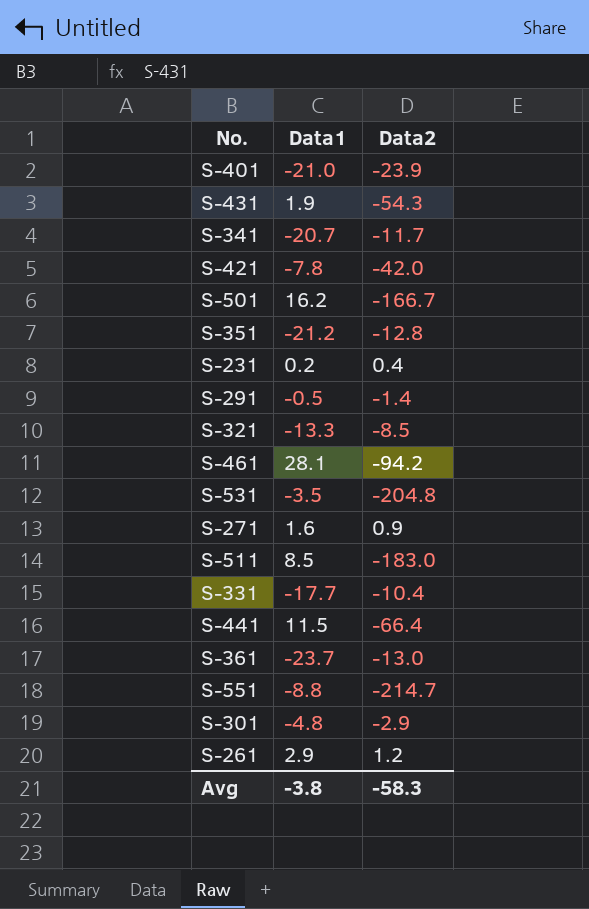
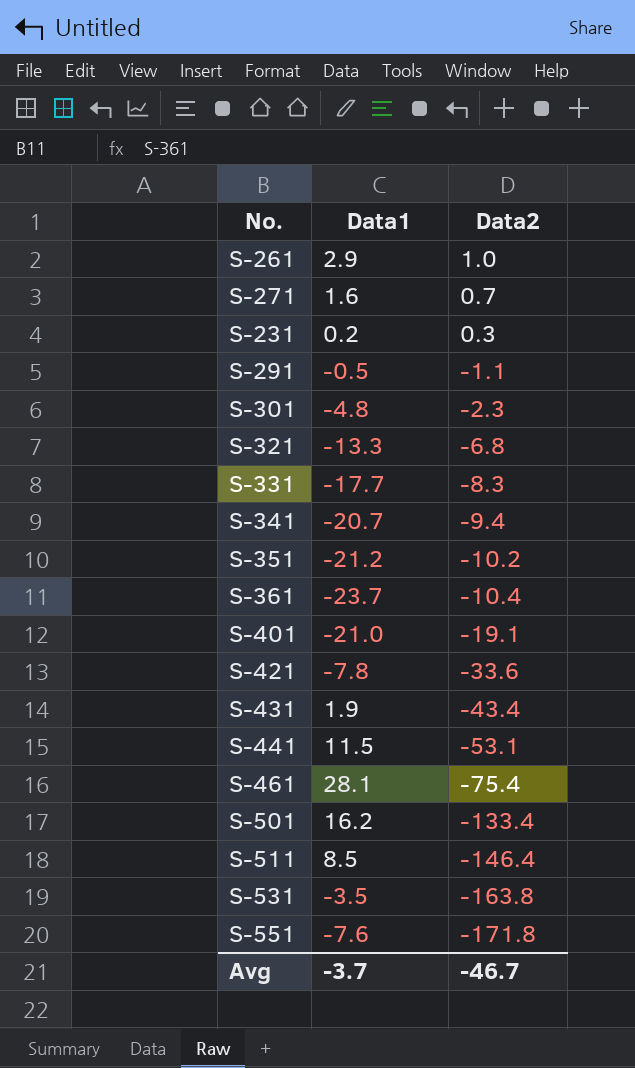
row order: none -> Data2 descending
S-261 | Data2: 1.2 -> 1.0
S-271 | Data2: 0.9 -> 0.7
S-231 | Data2: 0.4 -> 0.3
S-291 | Data2: -1.4 -> -1.1
S-301 | Data2: -2.9 -> -2.3
S-321 | Data2: -8.5 -> -6.8
S-331 | Data2: -10.4 -> -8.3
S-341 | Data2: -11.7 -> -9.4
S-351 | Data2: -12.8 -> -10.2
S-361 | Data2: -13.0 -> -10.4
S-401 | Data2: -23.9 -> -19.1
S-421 | Data2: -42.0 -> -33.6
S-431 | Data2: -54.3 -> -43.4
S-441 | Data2: -66.4 -> -53.1
S-461 | Data2: -94.2 -> -75.4
S-501 | Data2: -166.7 -> -133.4
S-511 | Data2: -183.0 -> -146.4
S-531 | Data2: -204.8 -> -163.8
S-551 | Data1: -8.8 -> -7.6
S-551 | Data2: -214.7 -> -171.8
Avg | Data1: -3.8 -> -3.7
Avg | Data2: -58.3 -> -46.7

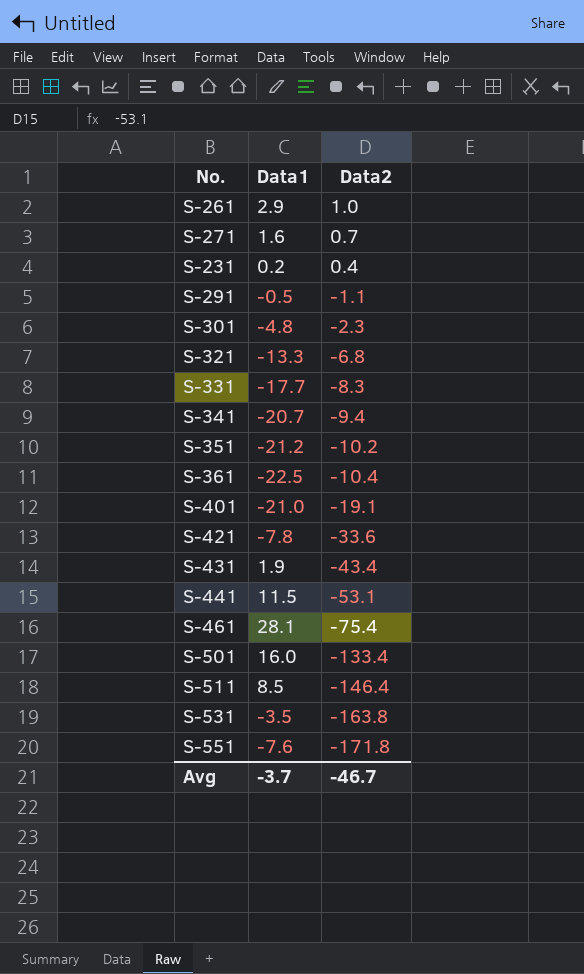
S-231 | Data2: 0.3 -> 0.4
S-361 | Data1: -23.7 -> -22.5
S-501 | Data1: 16.2 -> 16.0

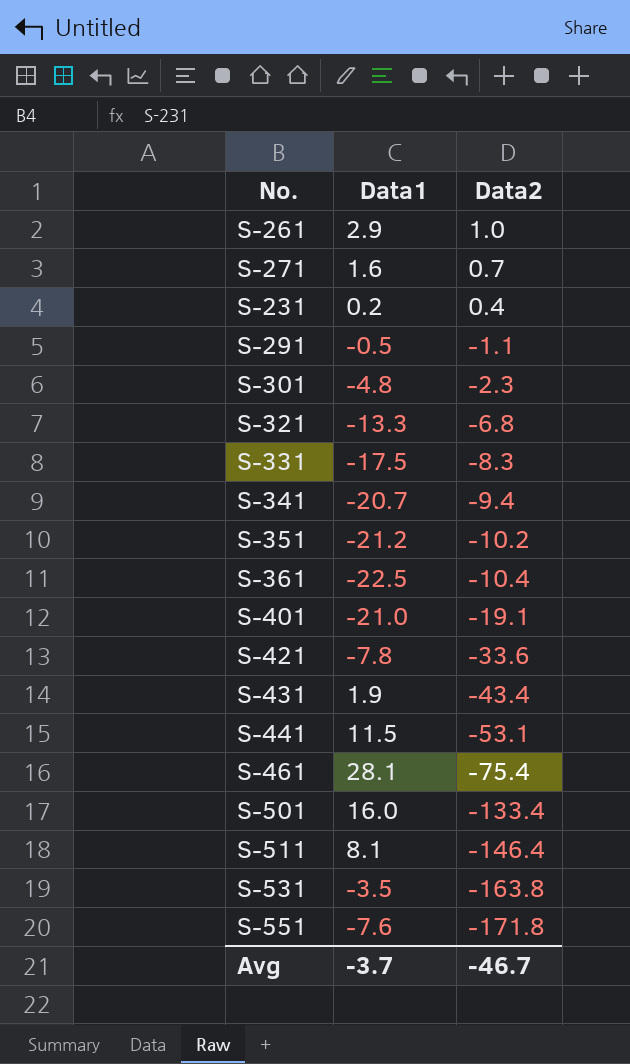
S-331 | Data1: -17.7 -> -17.5
S-511 | Data1: 8.5 -> 8.1

